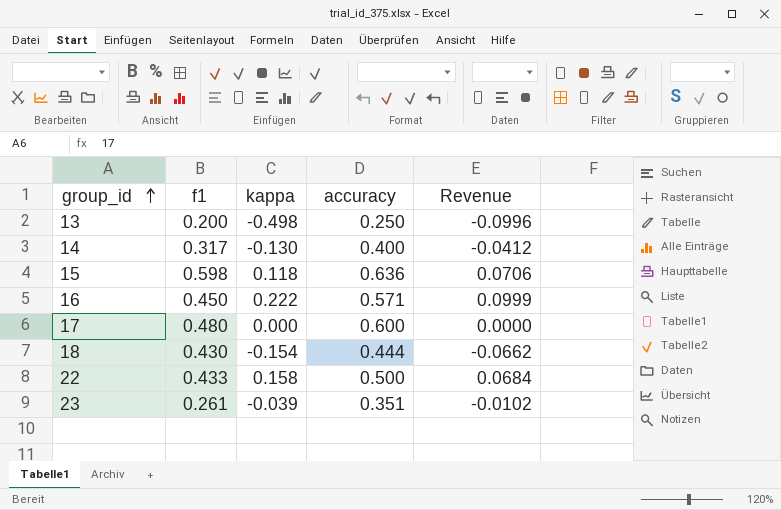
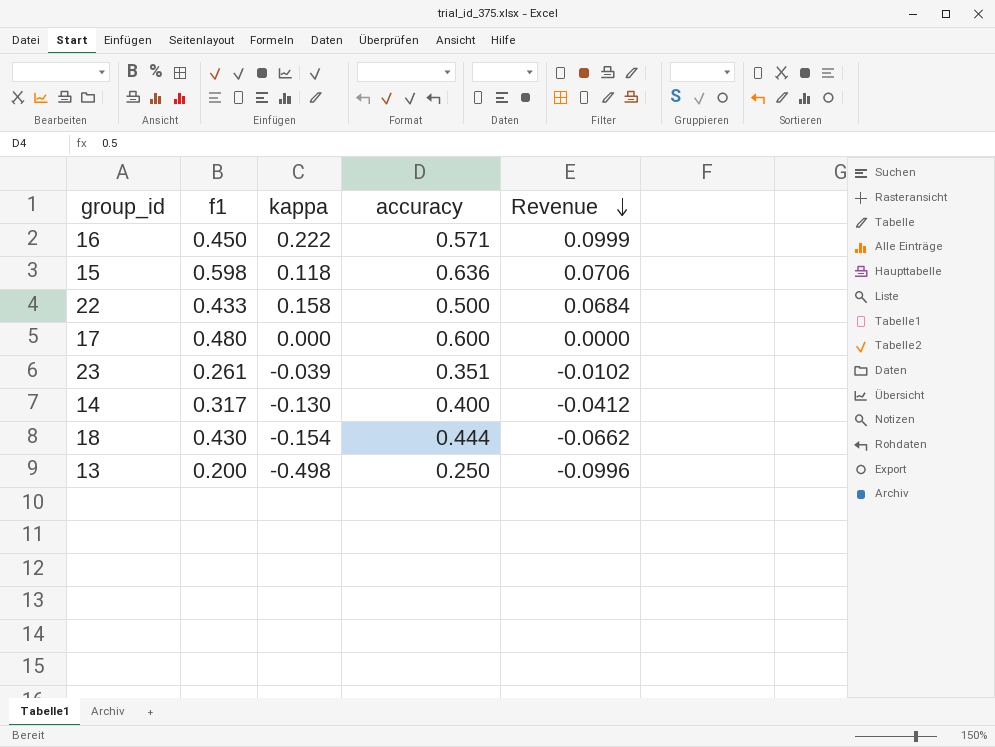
row order: group_id ascending -> Revenue descending

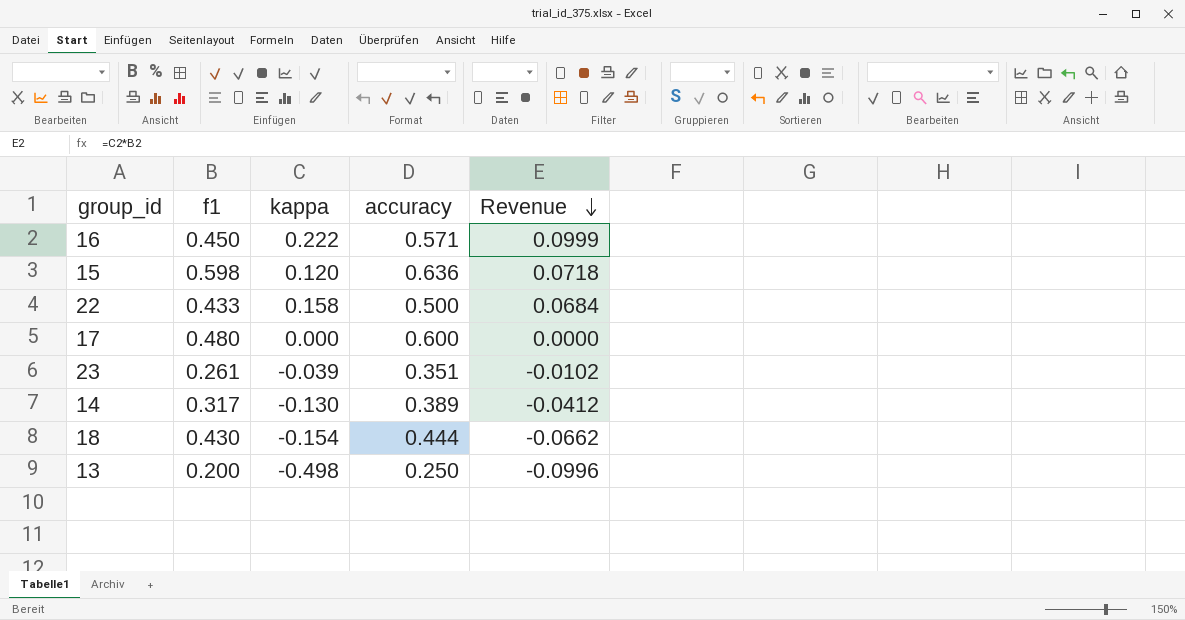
15 | kappa: 0.118 -> 0.120
15 | Revenue: 0.0706 -> 0.0718
14 | accuracy: 0.400 -> 0.389

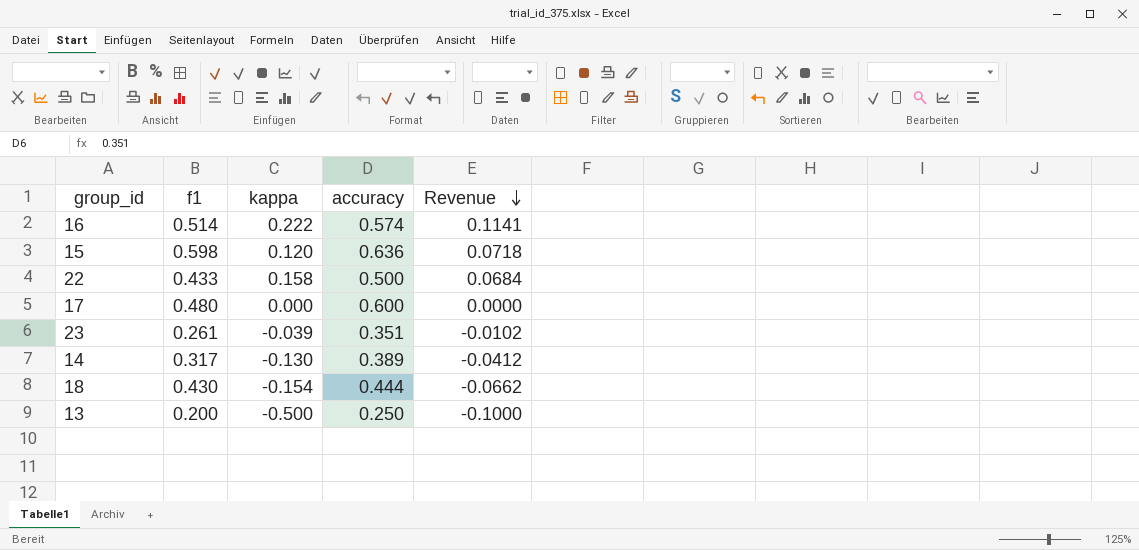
16 | f1: 0.450 -> 0.514
16 | accuracy: 0.571 -> 0.574
16 | Revenue: 0.0999 -> 0.1141
13 | kappa: -0.498 -> -0.500
13 | Revenue: -0.0996 -> -0.1000

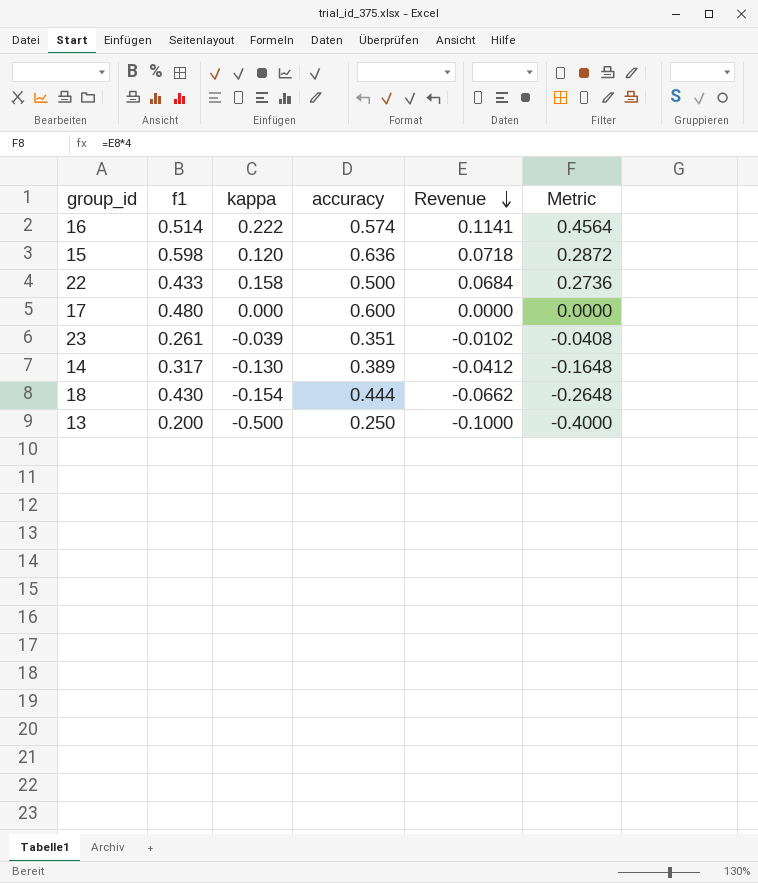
column Metric | formula: none -> [Revenue] * 4

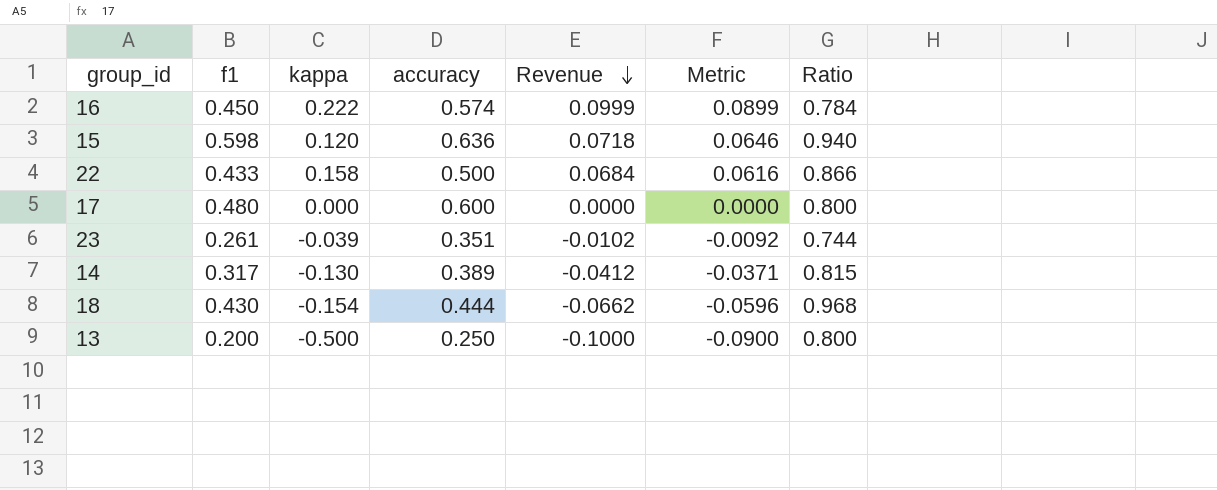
column Metric | formula: [Revenue] * 4 -> [Revenue] * 0.9
column Ratio | formula: none -> [f1] / [accuracy]
16 | f1: 0.514 -> 0.450
16 | Revenue: 0.1141 -> 0.0999

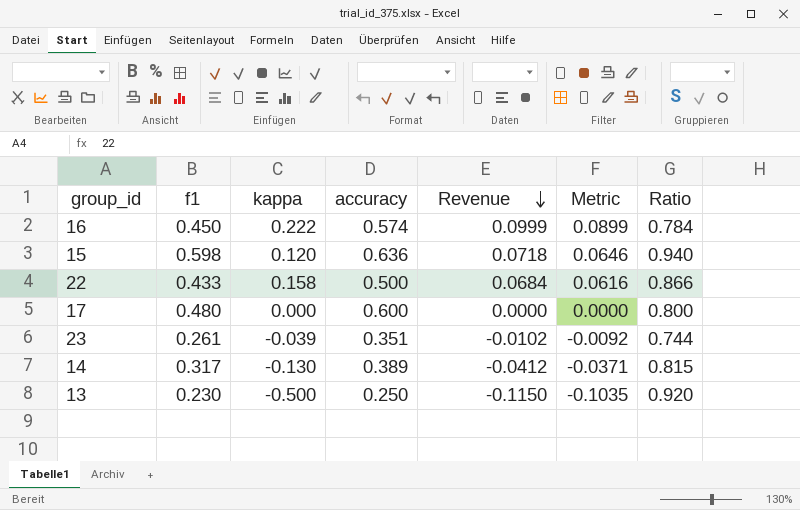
row 18: 0.430 | -0.154 | 0.444 | -0.0662 | -0.0596 | 0.968 -> none
13 | f1: 0.200 -> 0.230
13 | Revenue: -0.1000 -> -0.1150
13 | Metric: -0.0900 -> -0.1035
13 | Ratio: 0.800 -> 0.920

